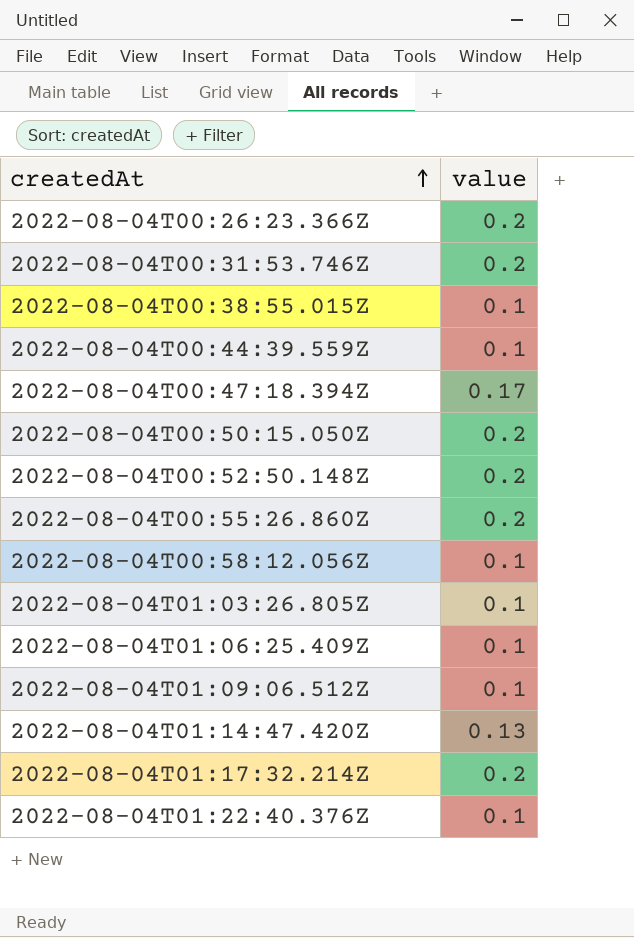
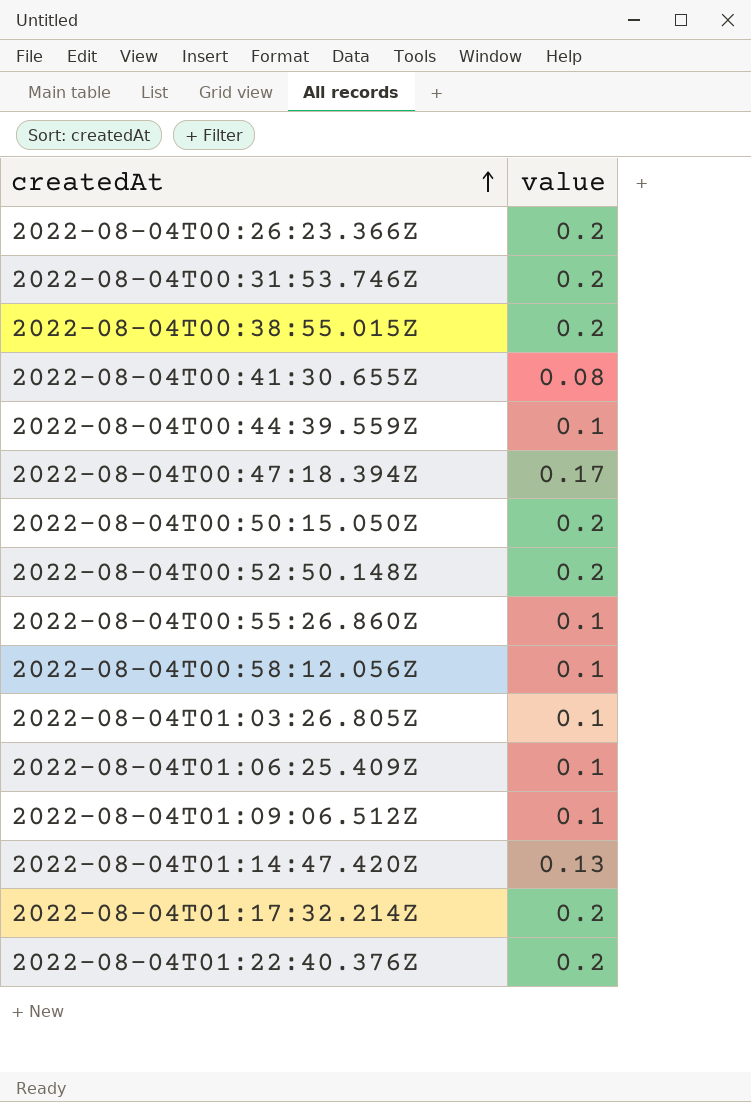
2022-08-04T00:38:55.015Z | value: 0.1 -> 0.2
row 2022-08-04T00:41:30.655Z: none -> 0.08
2022-08-04T00:55:26.860Z | value: 0.2 -> 0.1
2022-08-04T01:22:40.376Z | value: 0.1 -> 0.2

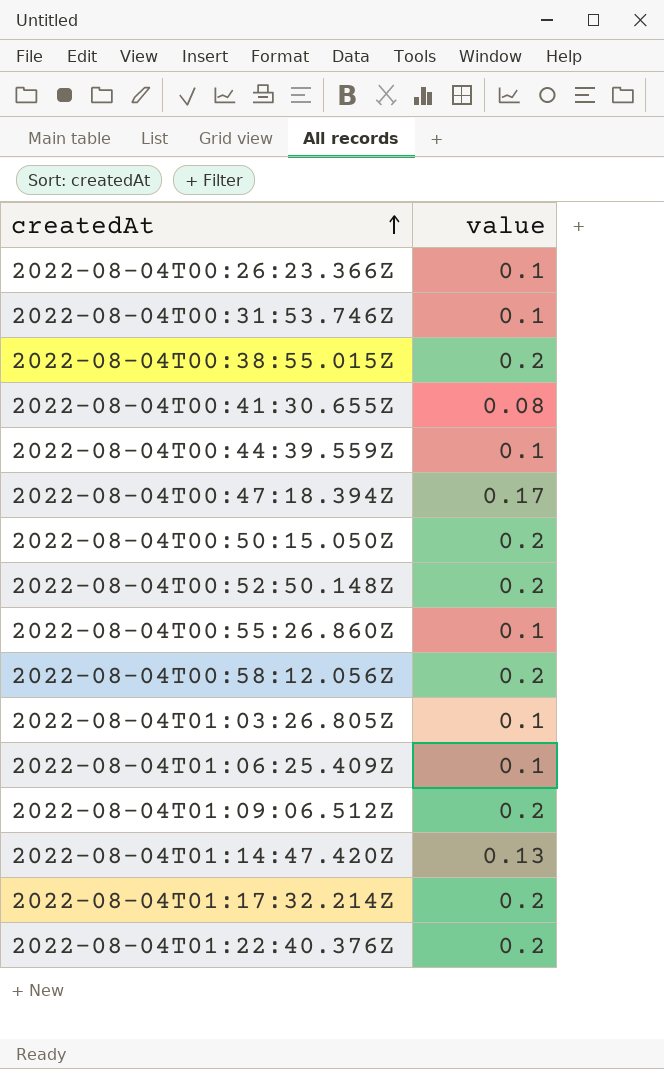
2022-08-04T00:26:23.366Z | value: 0.2 -> 0.1
2022-08-04T00:31:53.746Z | value: 0.2 -> 0.1
2022-08-04T00:58:12.056Z | value: 0.1 -> 0.2
2022-08-04T01:09:06.512Z | value: 0.1 -> 0.2

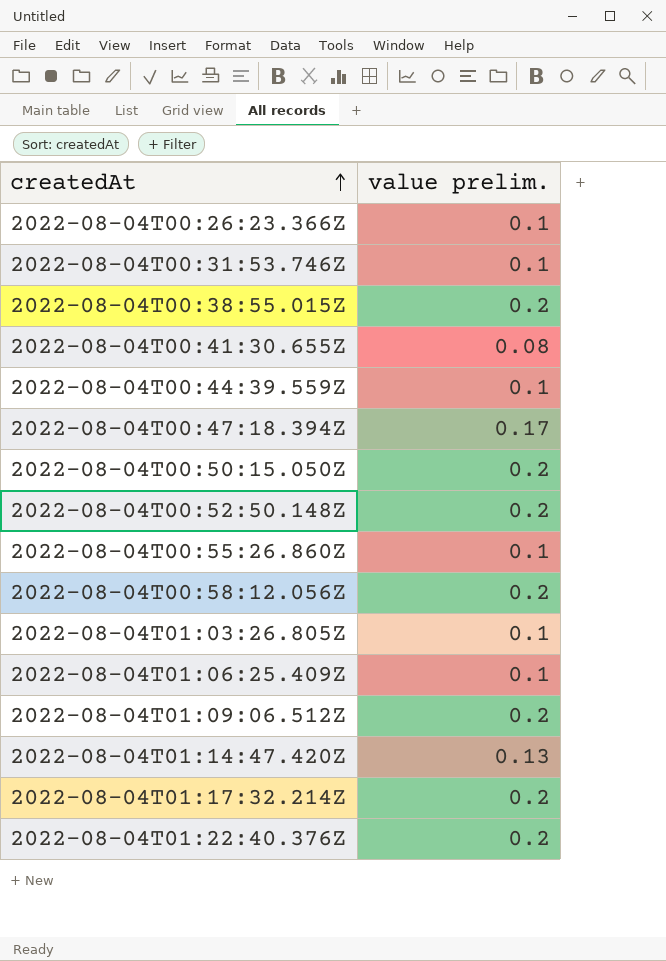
column name: value -> value prelim.

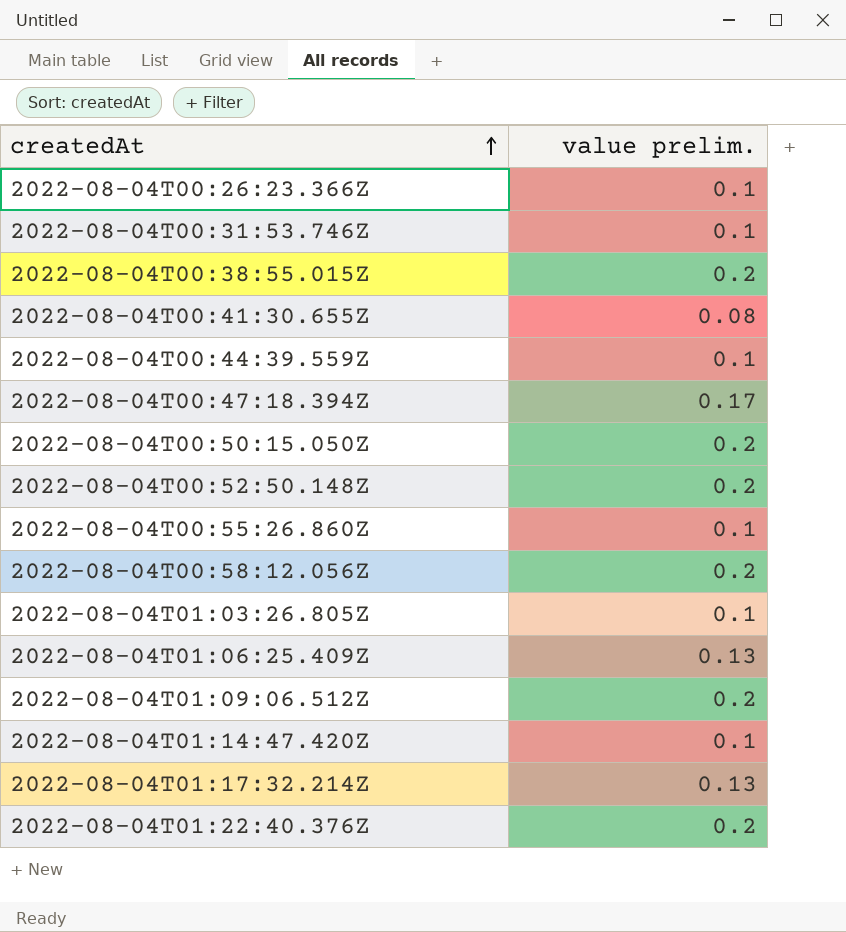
2022-08-04T01:06:25.409Z | value prelim.: 0.1 -> 0.13
2022-08-04T01:14:47.420Z | value prelim.: 0.13 -> 0.1
2022-08-04T01:17:32.214Z | value prelim.: 0.2 -> 0.13

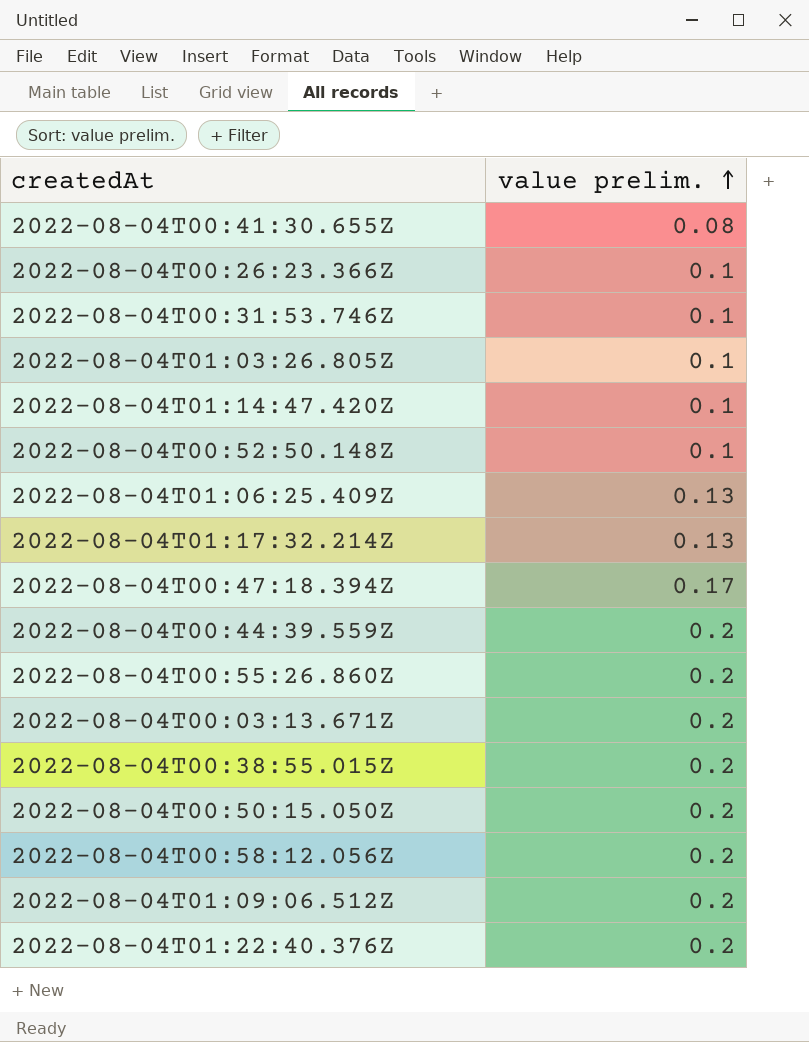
row order: createdAt ascending -> value prelim. ascending
2022-08-04T00:52:50.148Z | value prelim.: 0.2 -> 0.1
2022-08-04T00:44:39.559Z | value prelim.: 0.1 -> 0.2
2022-08-04T00:55:26.860Z | value prelim.: 0.1 -> 0.2
row 2022-08-04T00:03:13.671Z: none -> 0.2

